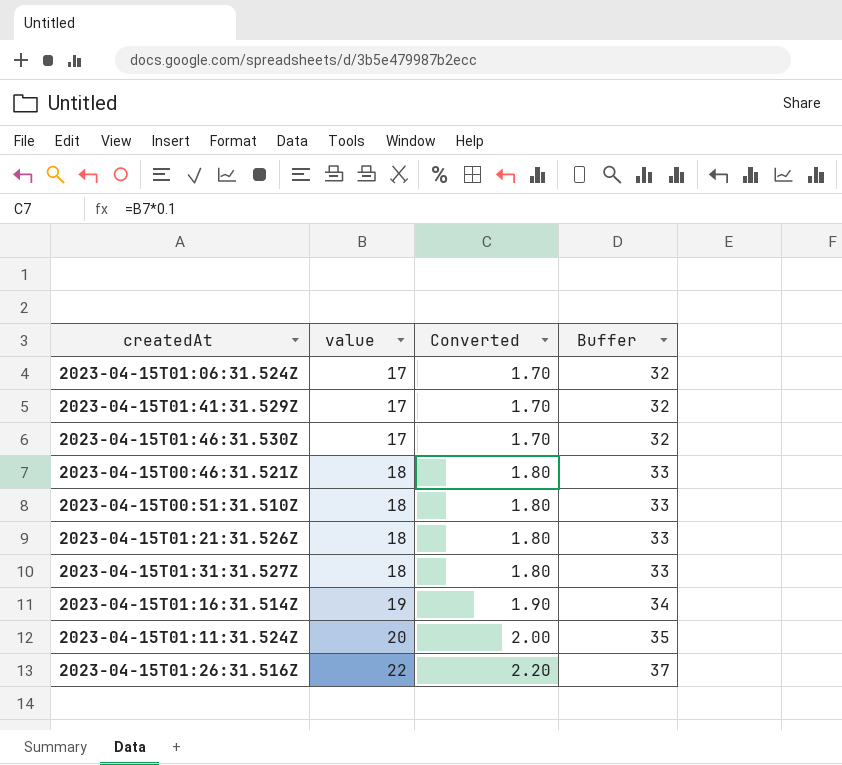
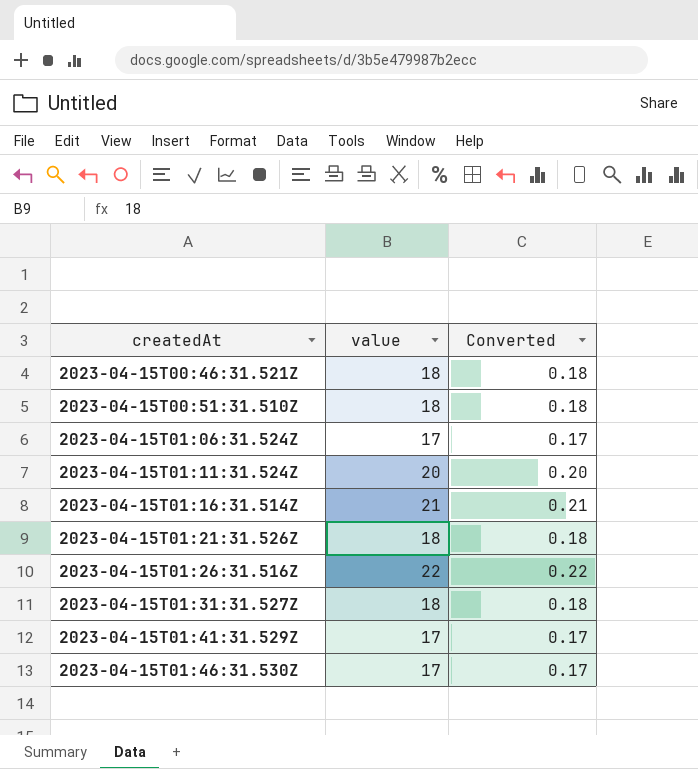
row order: value ascending -> createdAt ascending
column Buffer | formula: [value] + 15 -> none
column Converted | formula: [value] * 0.1 -> [value] * 0.01
2023-04-15T01:16:31.514Z | value: 19 -> 21

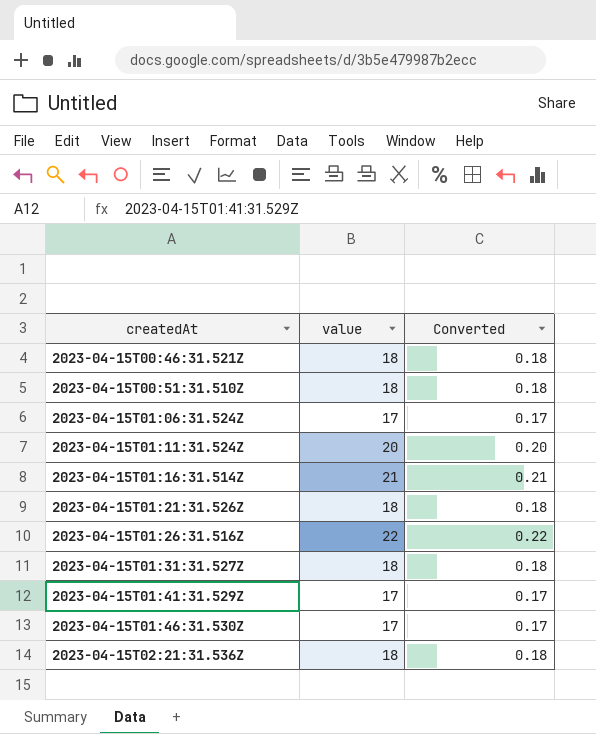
row 2023-04-15T02:21:31.536Z: none -> 18 | 0.18

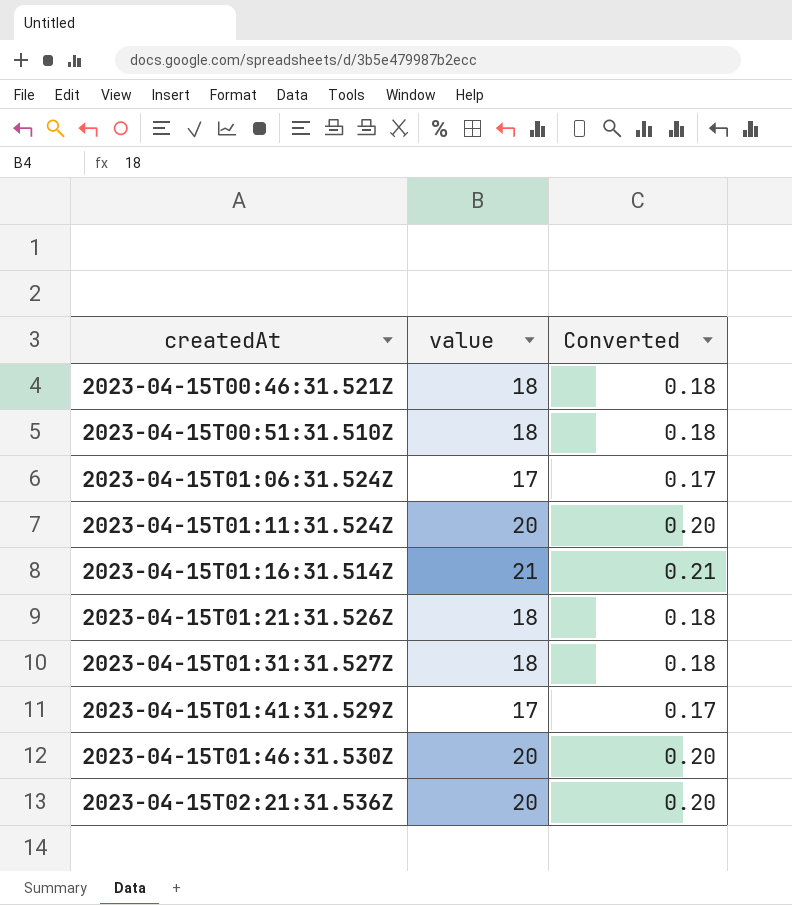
row 2023-04-15T01:26:31.516Z: 22 | 0.22 -> none
2023-04-15T01:46:31.530Z | value: 17 -> 20
2023-04-15T01:46:31.530Z | Converted: 0.17 -> 0.20
2023-04-15T02:21:31.536Z | value: 18 -> 20
2023-04-15T02:21:31.536Z | Converted: 0.18 -> 0.20

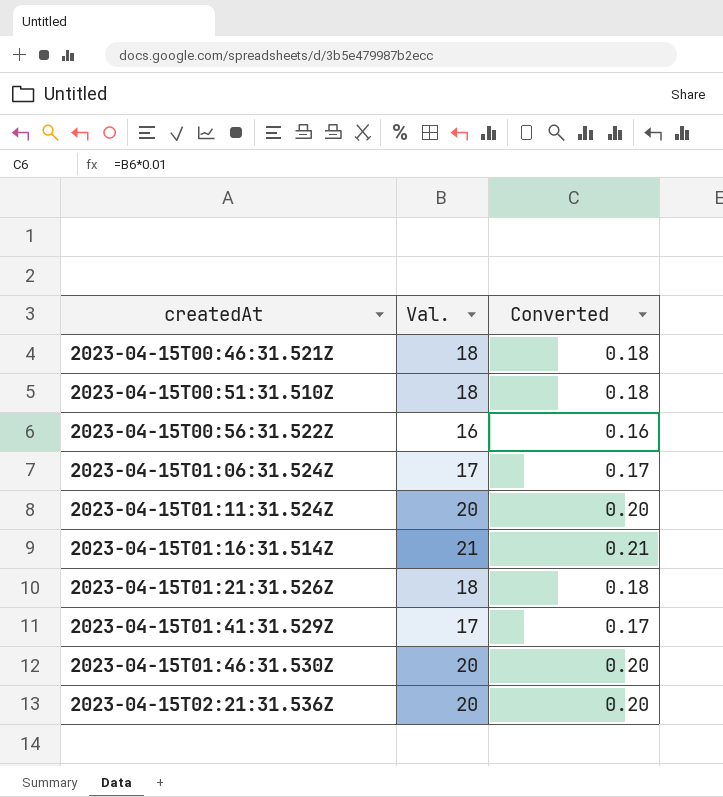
column name: value -> Val.
row 2023-04-15T01:31:31.527Z: 18 | 0.18 -> none
row 2023-04-15T00:56:31.522Z: none -> 16 | 0.16

